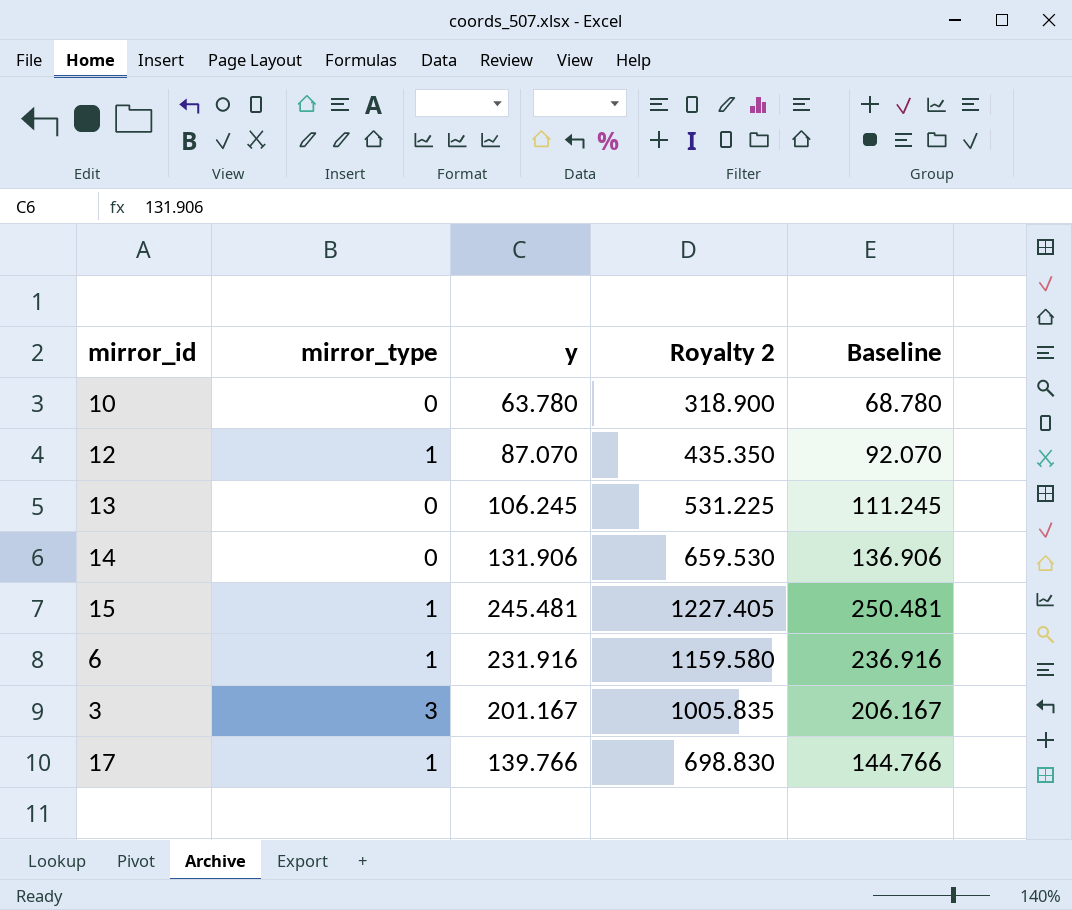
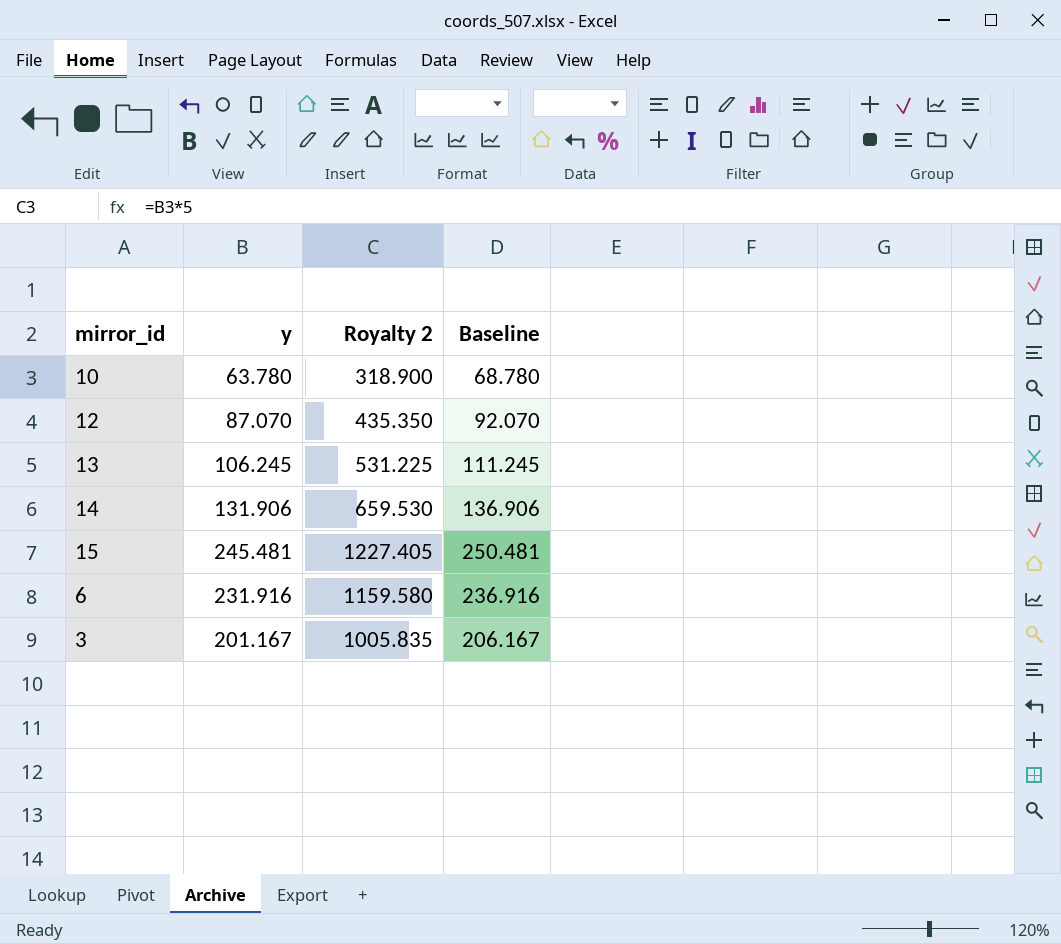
column mirror_type | position: 2 -> none
row 17: 1 | 139.766 | 698.830 | 144.766 -> none

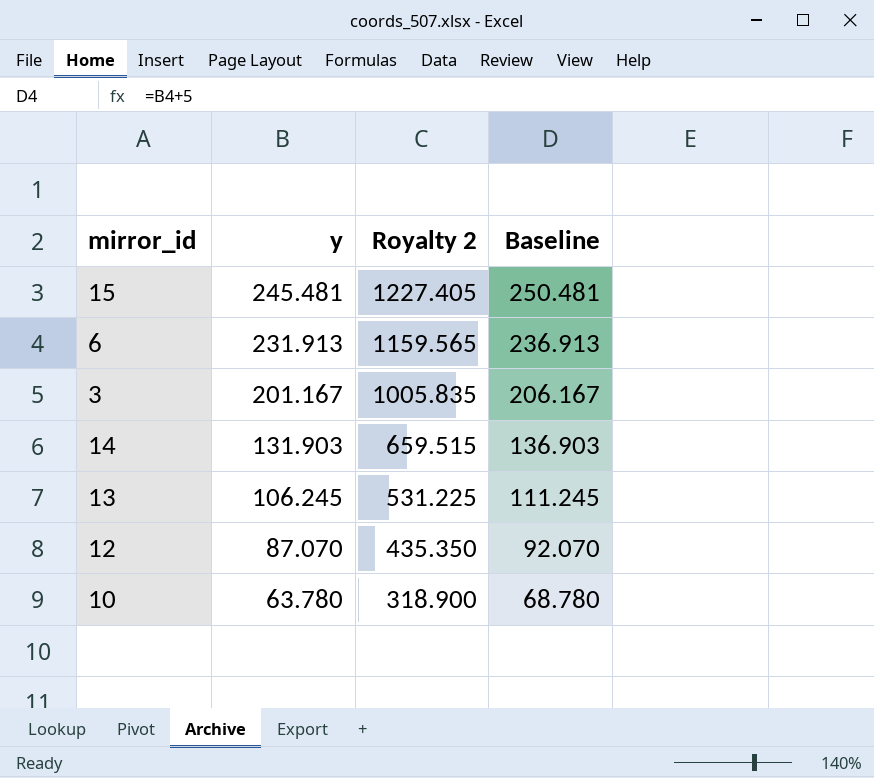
row order: none -> y descending
6 | y: 231.916 -> 231.913
6 | Royalty 2: 1159.580 -> 1159.565
6 | Baseline: 236.916 -> 236.913
14 | y: 131.906 -> 131.903
14 | Royalty 2: 659.530 -> 659.515
14 | Baseline: 136.906 -> 136.903

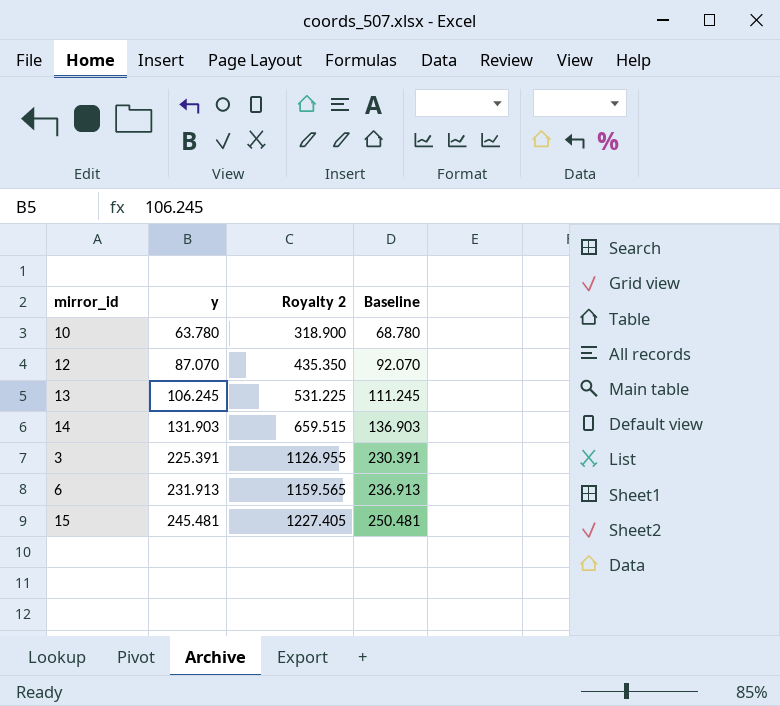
row order: y descending -> y ascending
3 | y: 201.167 -> 225.391
3 | Royalty 2: 1005.835 -> 1126.955
3 | Baseline: 206.167 -> 230.391

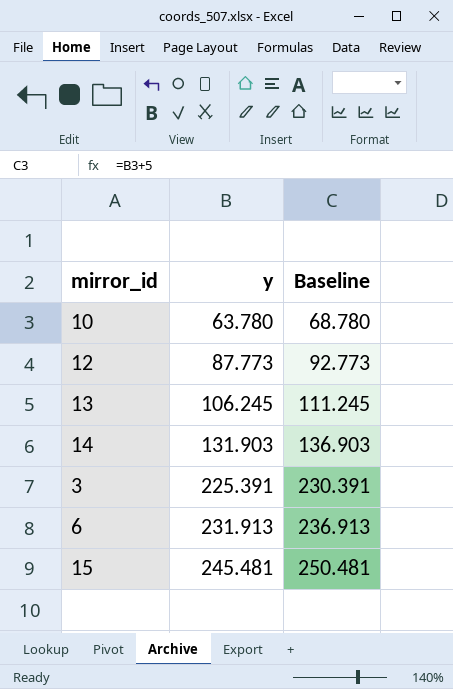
column Royalty 2 | formula: [y] * 5 -> none
12 | y: 87.070 -> 87.773
12 | Baseline: 92.070 -> 92.773

